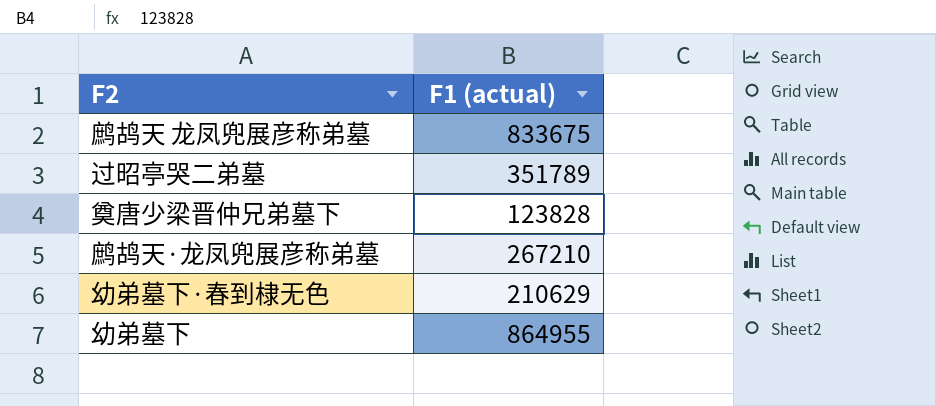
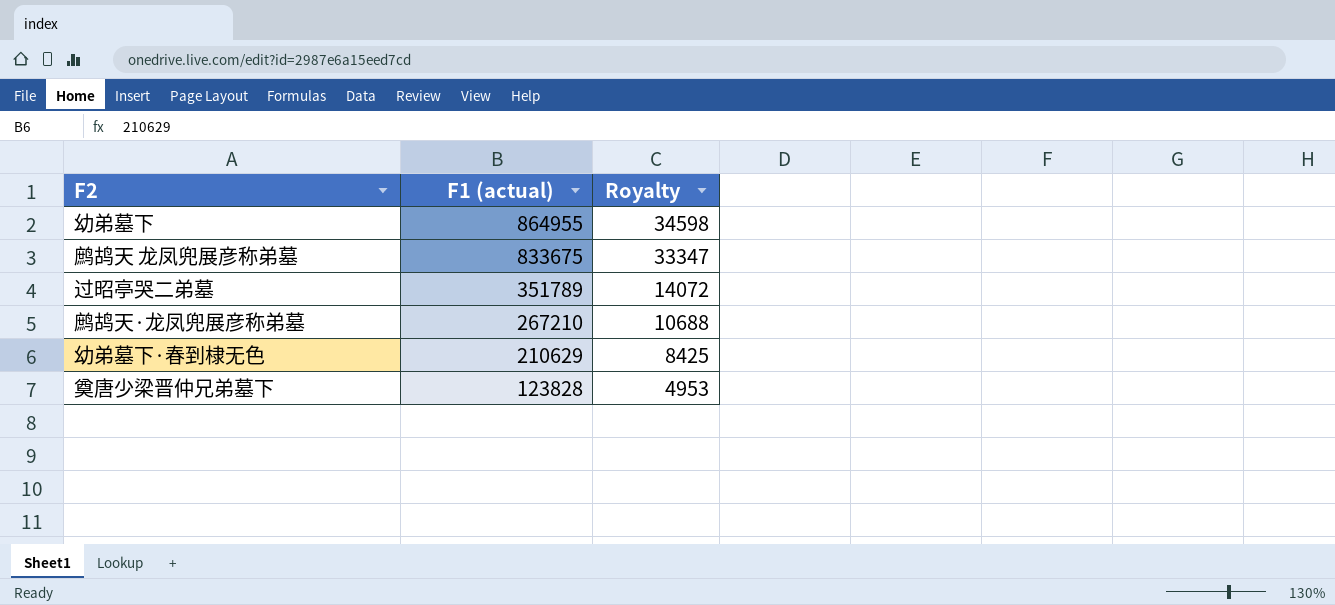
row order: none -> F1 (actual) descending
column Royalty | formula: none -> [F1 (actual)] * 0.04

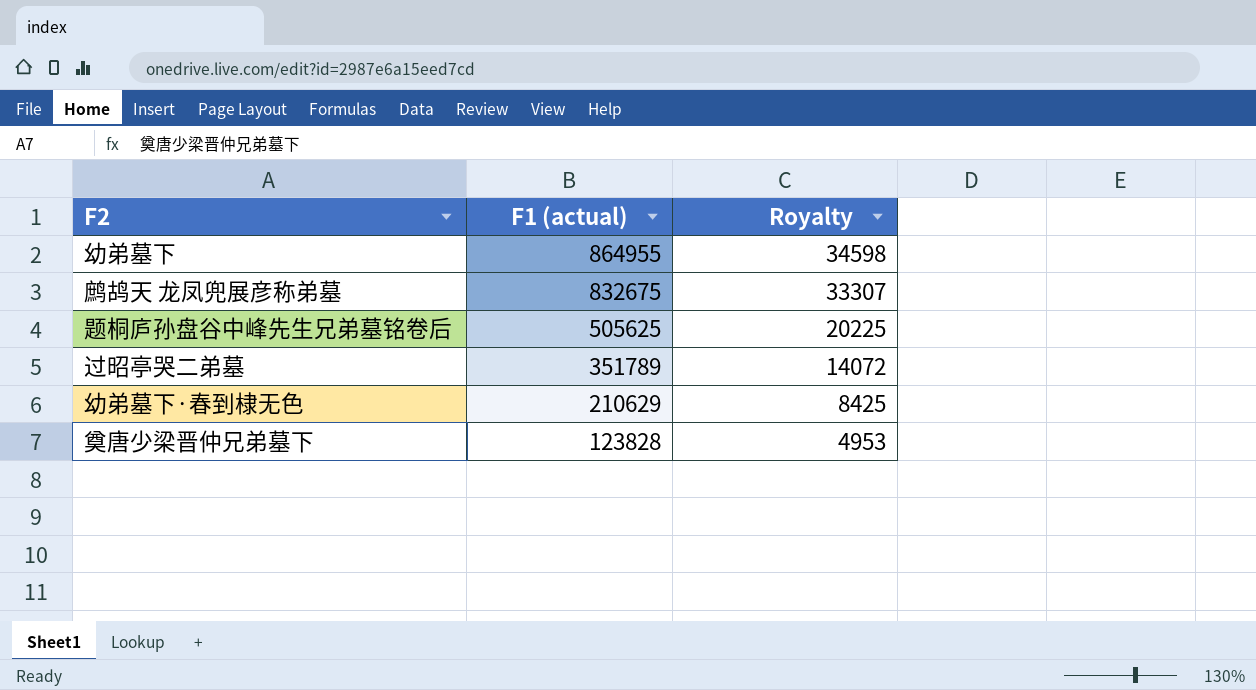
row 鹧鸪天·龙凤兜展彦称弟墓: 267210 | 10688 -> none
鹧鸪天 龙凤兜展彦称弟墓 | F1 (actual): 833675 -> 832675
鹧鸪天 龙凤兜展彦称弟墓 | Royalty: 33347 -> 33307
row 题桐庐孙盘谷中峰先生兄弟墓铭卷后: none -> 505625 | 20225

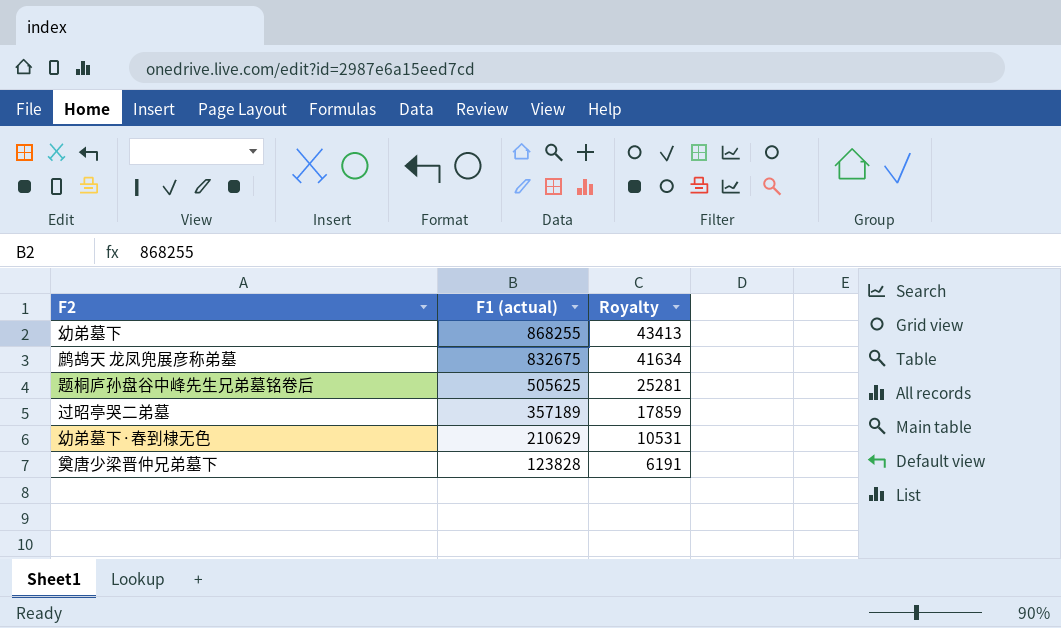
column Royalty | formula: [F1 (actual)] * 0.04 -> [F1 (actual)] * 0.05
幼弟墓下 | F1 (actual): 864955 -> 868255
过昭亭哭二弟墓 | F1 (actual): 351789 -> 357189

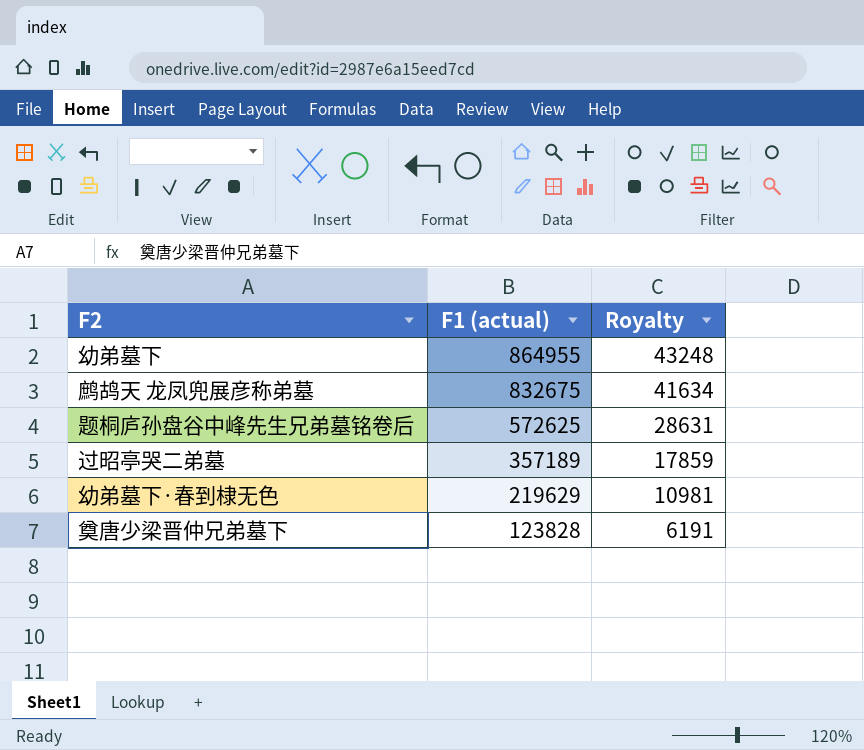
幼弟墓下 | F1 (actual): 868255 -> 864955
幼弟墓下 | Royalty: 43413 -> 43248
题桐庐孙盘谷中峰先生兄弟墓铭卷后 | F1 (actual): 505625 -> 572625
题桐庐孙盘谷中峰先生兄弟墓铭卷后 | Royalty: 25281 -> 28631
幼弟墓下·春到棣无色 | F1 (actual): 210629 -> 219629
幼弟墓下·春到棣无色 | Royalty: 10531 -> 10981

